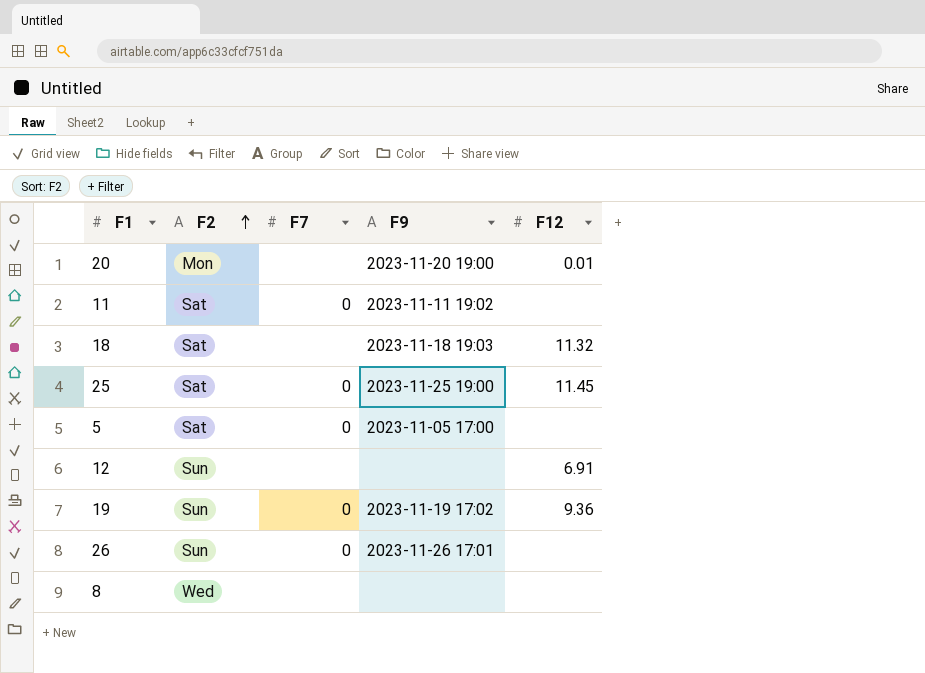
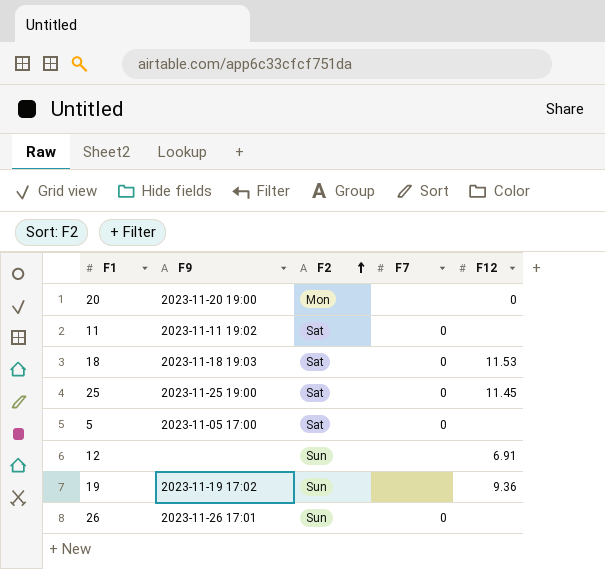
column F9 | position: 4 -> 2
row 8: Wed | none | none | none -> none
20 | F12: 0.01 -> 0
18 | F7: none -> 0
18 | F12: 11.32 -> 11.53
19 | F7: 0 -> none

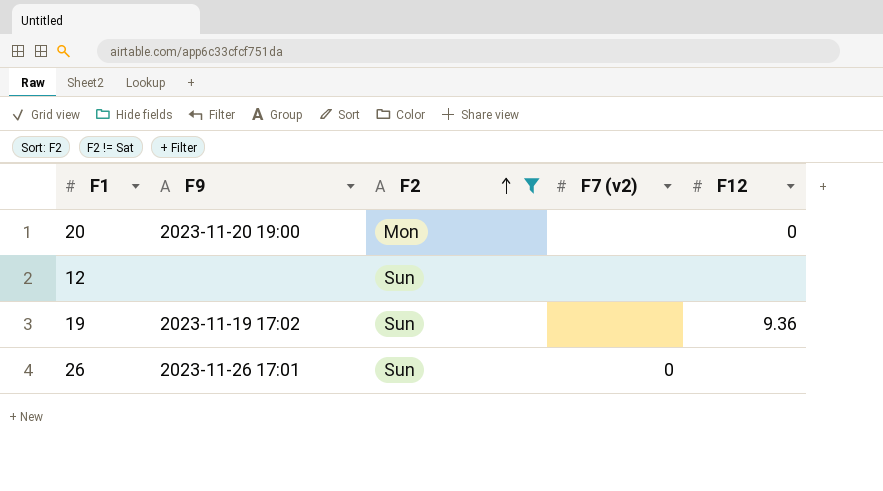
filter: none -> F2 != Sat
column name: F7 -> F7 (v2)
12 | F12: 6.91 -> none

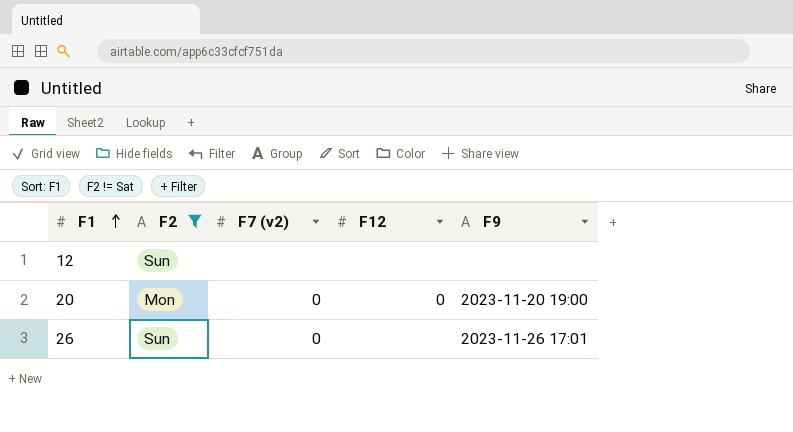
row order: F2 ascending -> F1 ascending
column F9 | position: 2 -> 5
row 19: 2023-11-19 17:02 | Sun | none | 9.36 -> none
20 | F7 (v2): none -> 0

